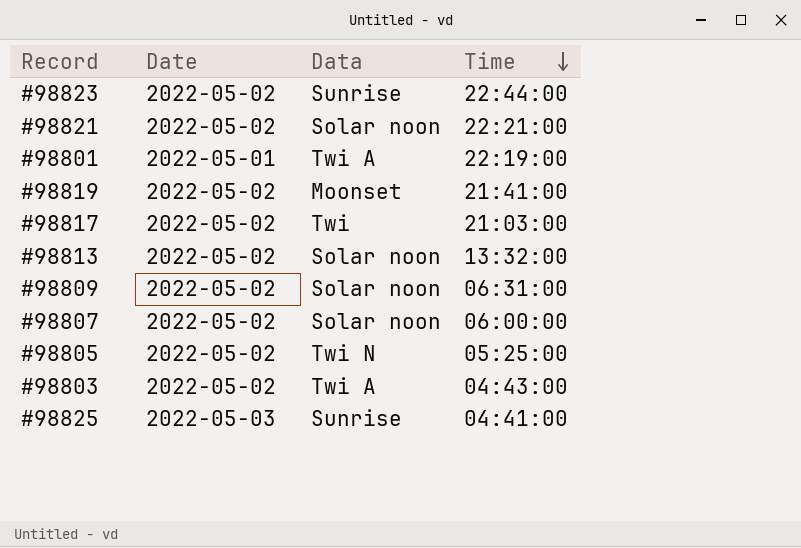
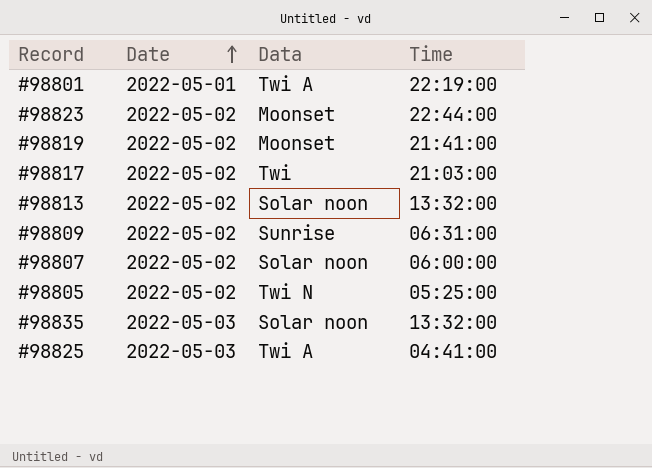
row order: Time descending -> Date ascending
row #98821: 2022-05-02 | Solar noon | 22:21:00 -> none
row #98803: 2022-05-02 | Twi A | 04:43:00 -> none
#98823 | Data: Sunrise -> Moonset
#98809 | Data: Solar noon -> Sunrise
row #98835: none -> 2022-05-03 | Solar noon | 13:32:00
#98825 | Data: Sunrise -> Twi A

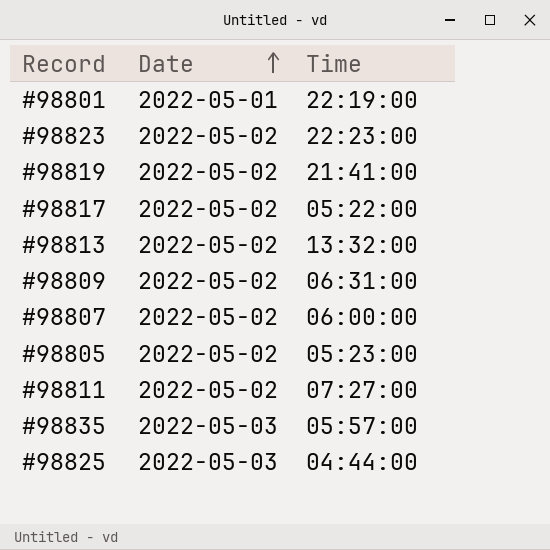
column Data | position: 3 -> none
#98823 | Time: 22:44:00 -> 22:23:00
#98817 | Time: 21:03:00 -> 05:22:00
#98805 | Time: 05:25:00 -> 05:23:00
row #98811: none -> 2022-05-02 | 07:27:00
#98835 | Time: 13:32:00 -> 05:57:00
#98825 | Time: 04:41:00 -> 04:44:00

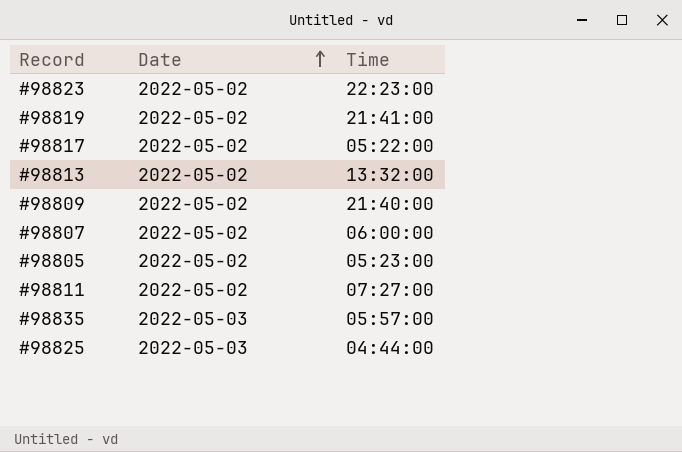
row #98801: 2022-05-01 | 22:19:00 -> none
#98809 | Time: 06:31:00 -> 21:40:00

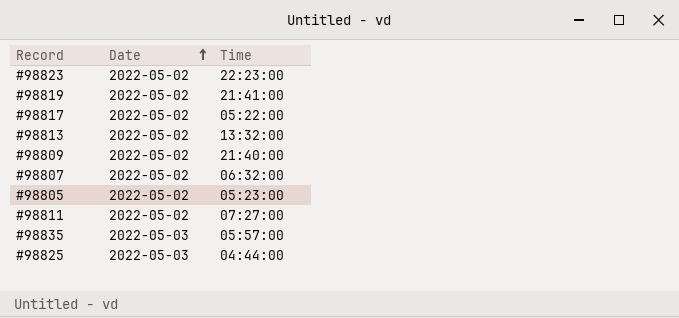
#98807 | Time: 06:00:00 -> 06:32:00

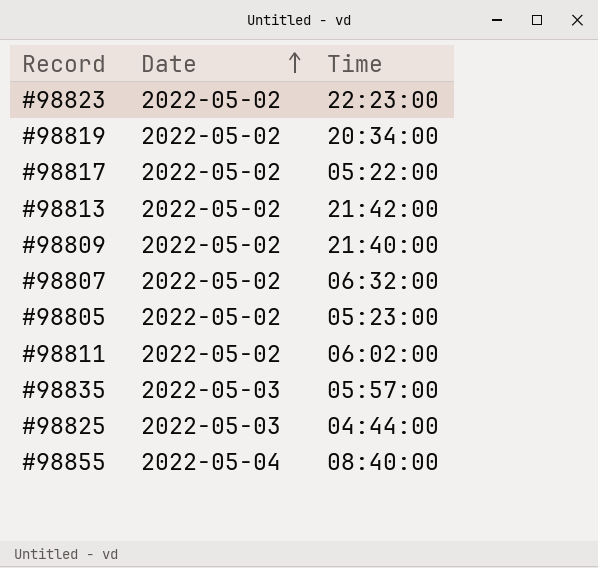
#98819 | Time: 21:41:00 -> 20:34:00
#98813 | Time: 13:32:00 -> 21:42:00
#98811 | Time: 07:27:00 -> 06:02:00
row #98855: none -> 2022-05-04 | 08:40:00

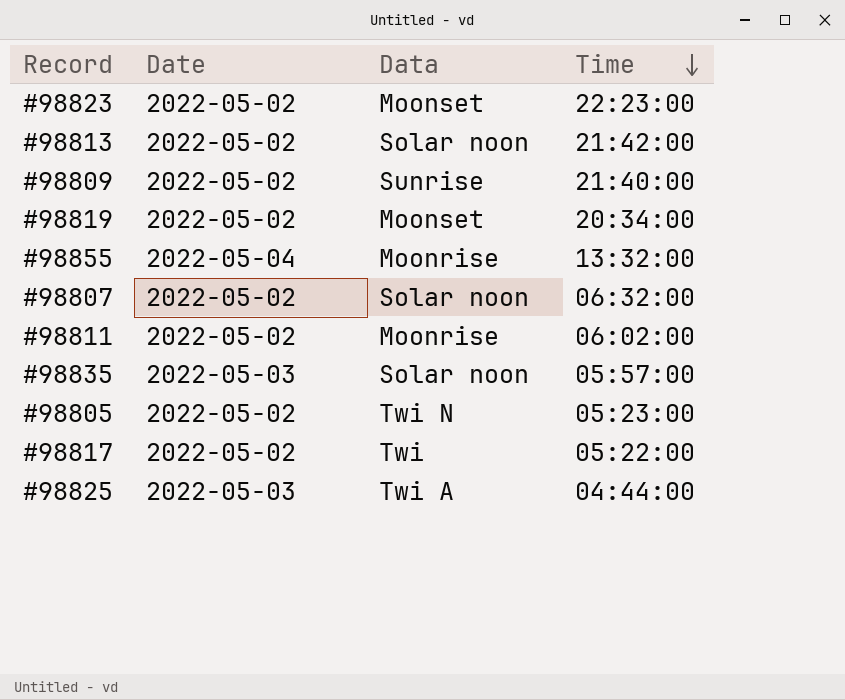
row order: Date ascending -> Time descending
column Data | position: none -> 3
#98855 | Time: 08:40:00 -> 13:32:00

